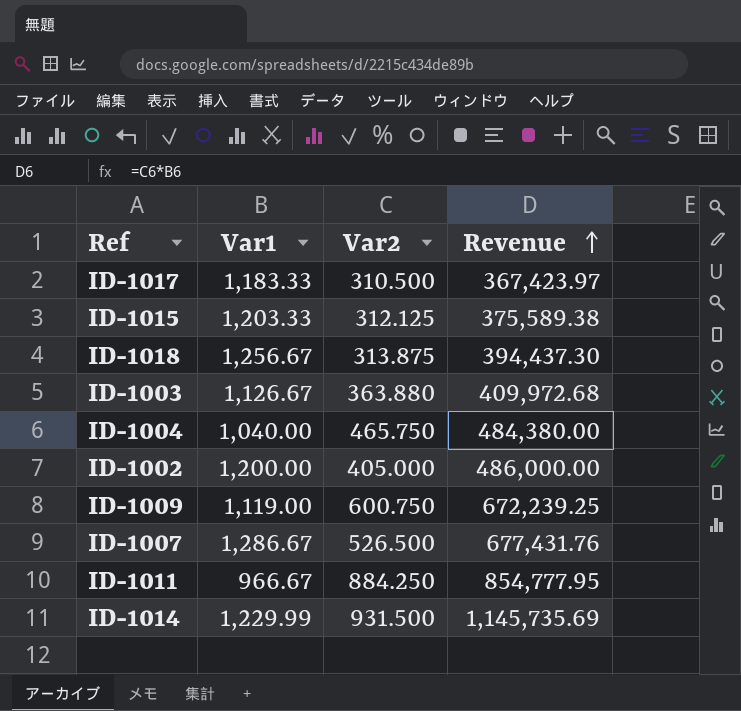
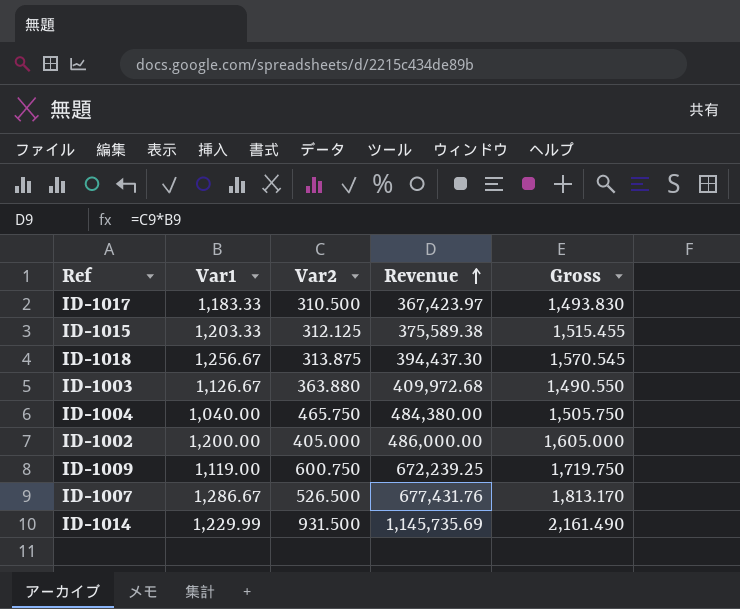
column Gross | formula: none -> [Var1] + [Var2]
row ID-1011: 966.67 | 884.250 | 854,777.95 -> none

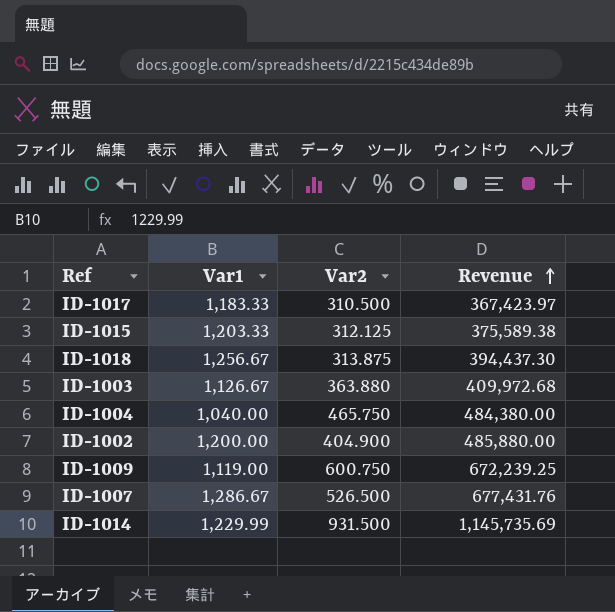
column Gross | formula: [Var1] + [Var2] -> none
ID-1002 | Var2: 405.000 -> 404.900
ID-1002 | Revenue: 486,000.00 -> 485,880.00

